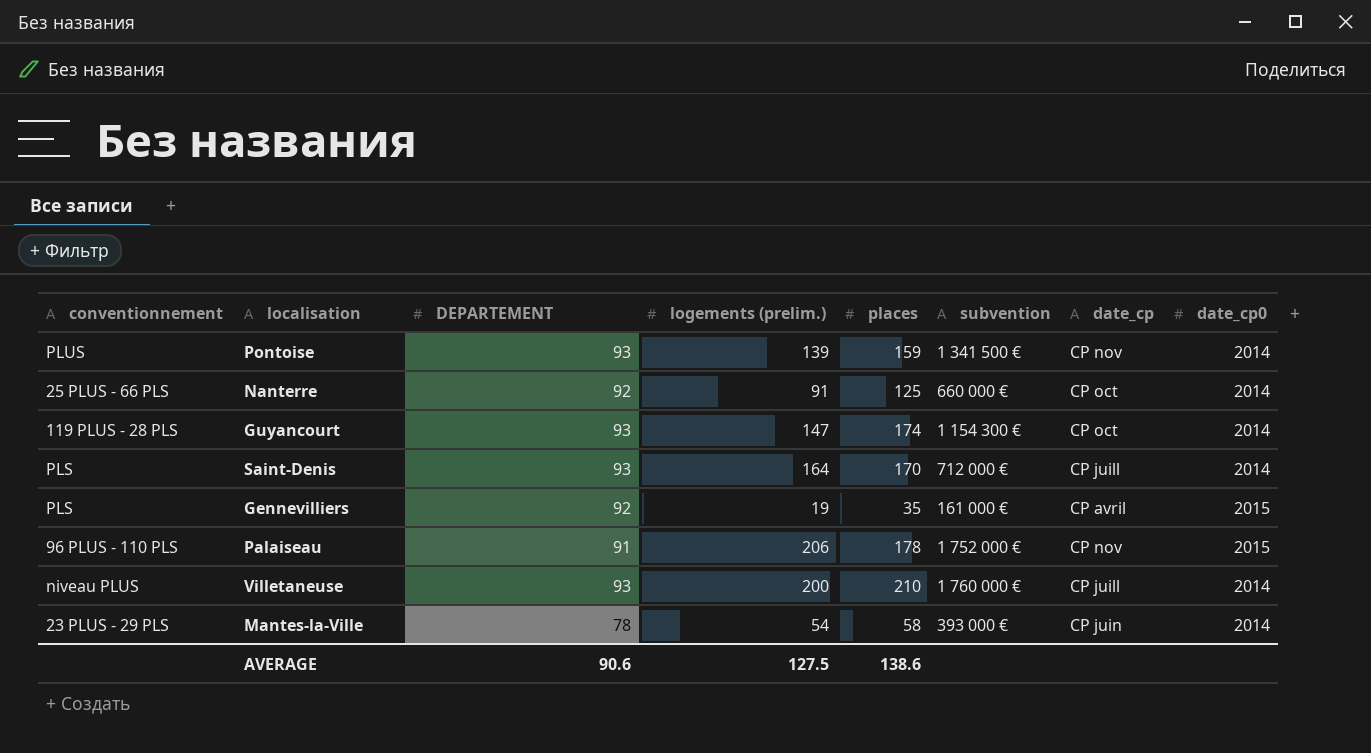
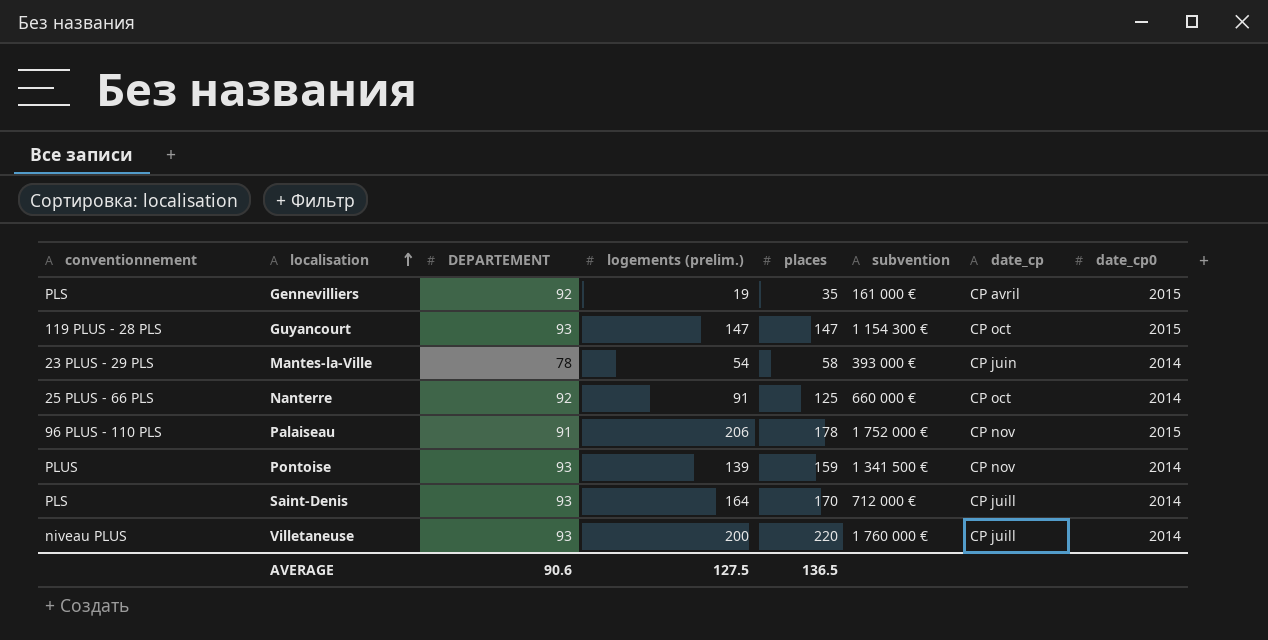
row order: none -> localisation ascending
Guyancourt | places: 174 -> 147
Guyancourt | date_cp0: 2014 -> 2015
Villetaneuse | places: 210 -> 220
AVERAGE | places: 138.6 -> 136.5

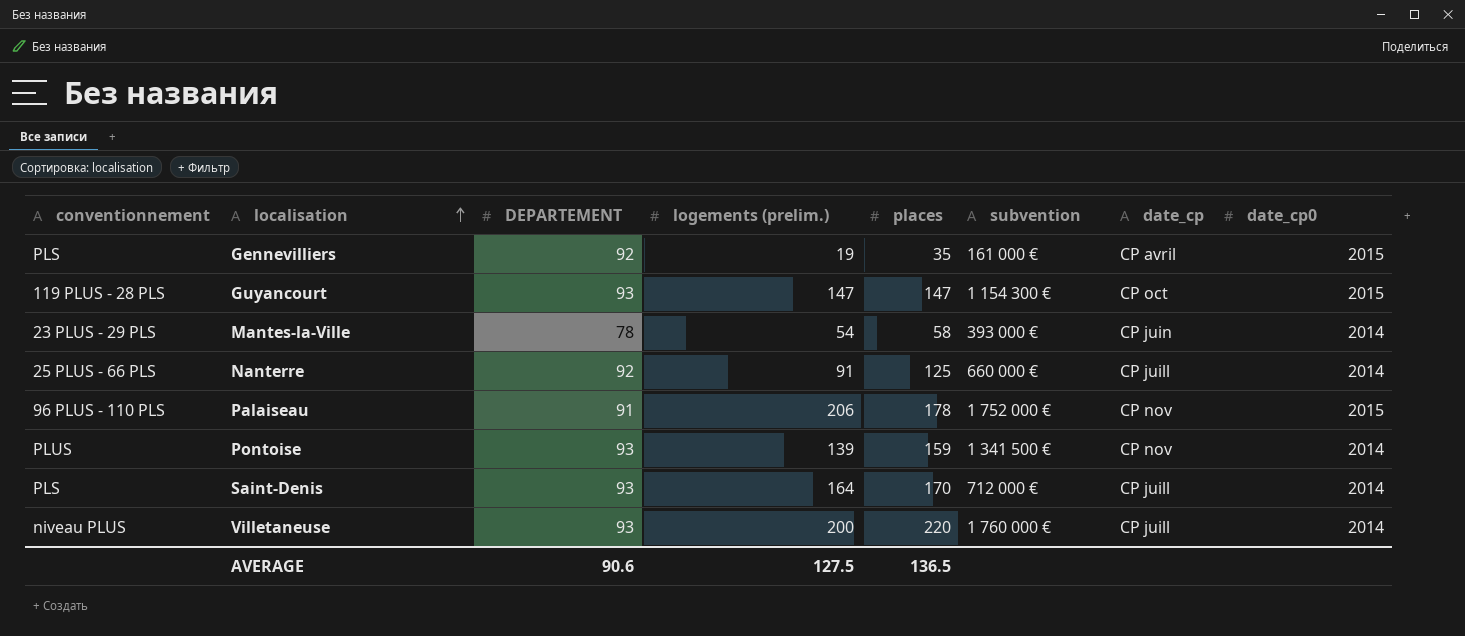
Nanterre | date_cp: CP oct -> CP juill

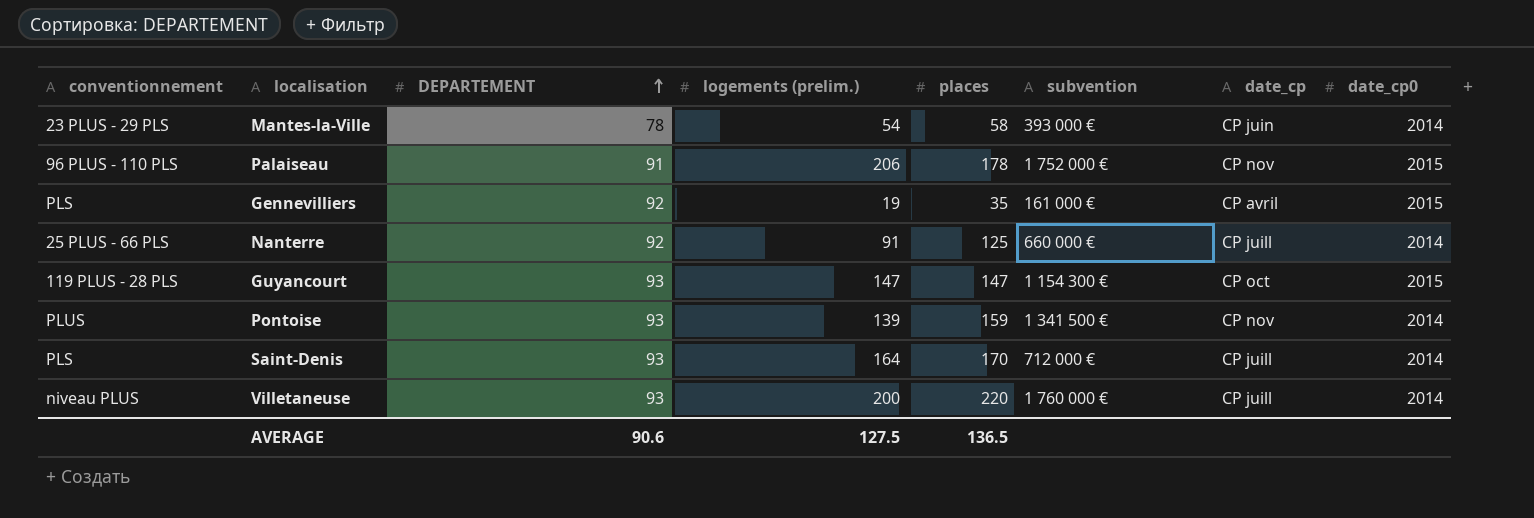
row order: localisation ascending -> DEPARTEMENT ascending

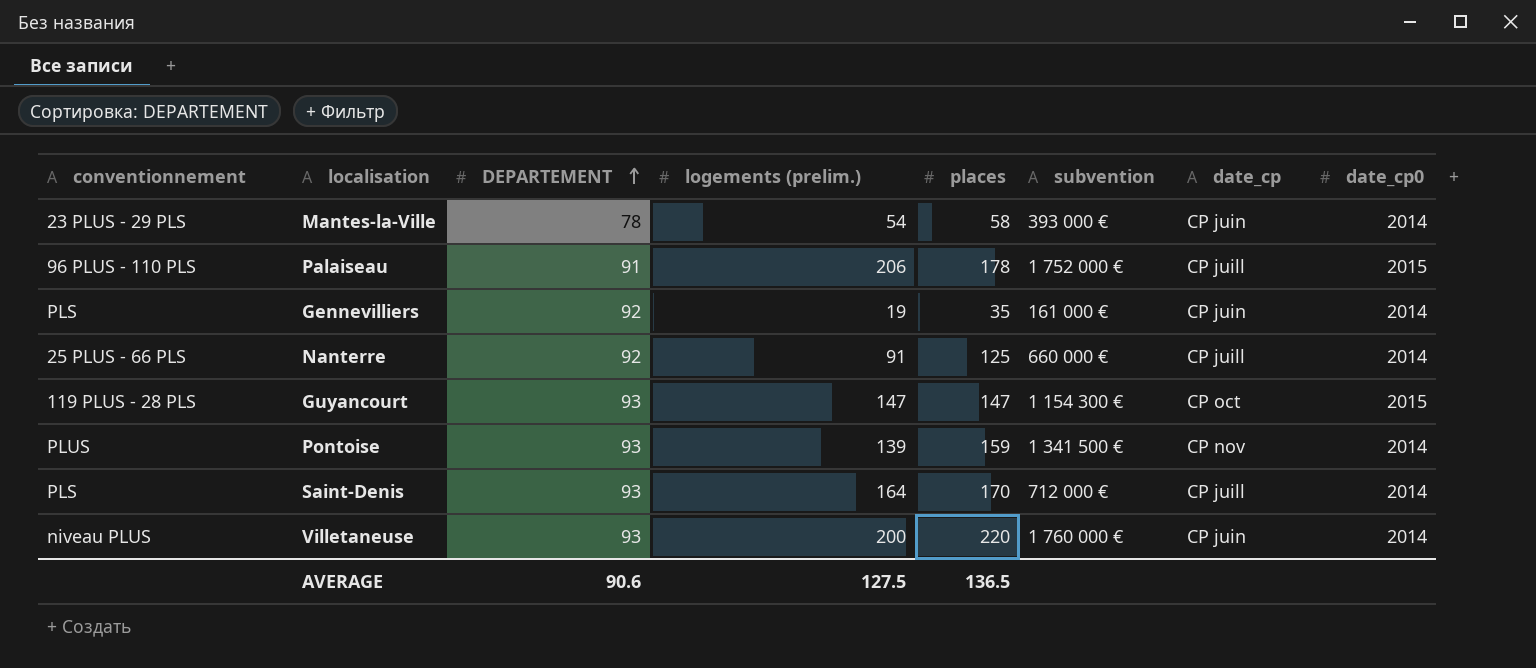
Palaiseau | date_cp: CP nov -> CP juill
Gennevilliers | date_cp: CP avril -> CP juin
Gennevilliers | date_cp0: 2015 -> 2014
Villetaneuse | date_cp: CP juill -> CP juin

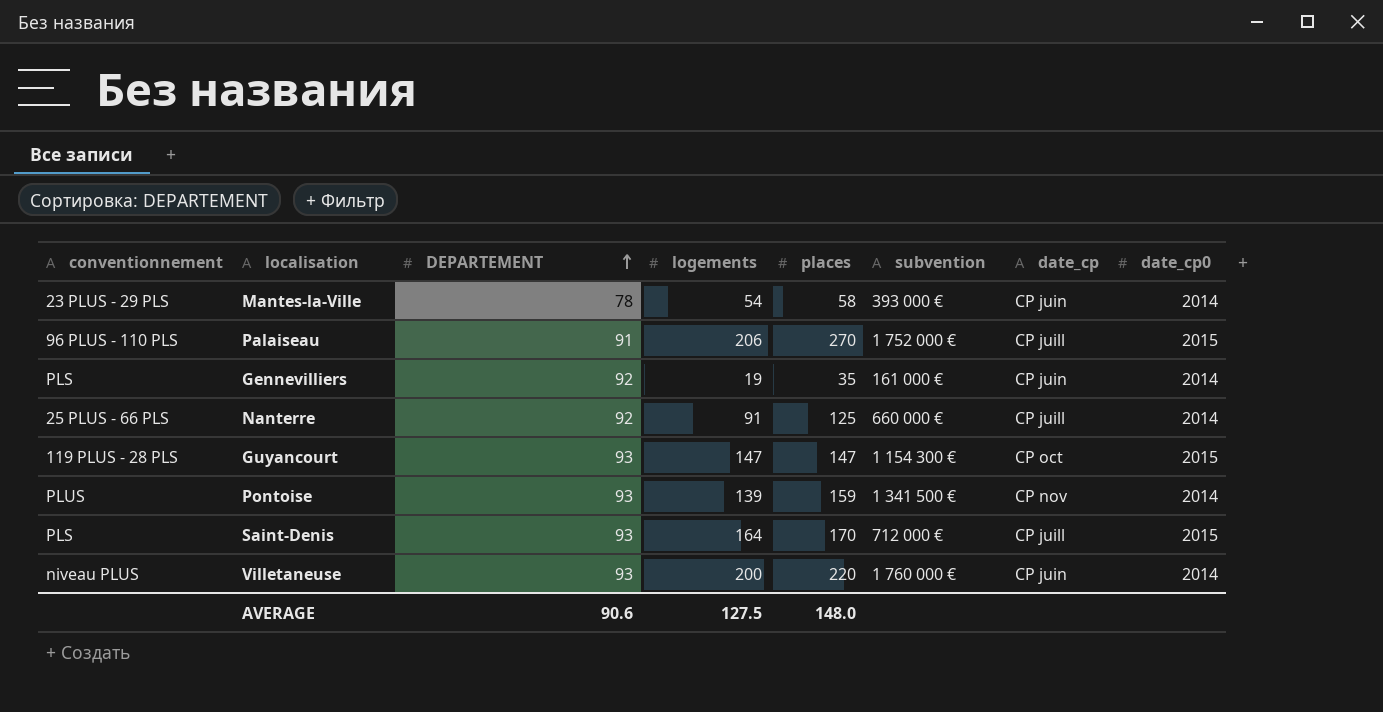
column name: logements (prelim.) -> logements
Palaiseau | places: 178 -> 270
Saint-Denis | date_cp0: 2014 -> 2015
AVERAGE | places: 136.5 -> 148.0

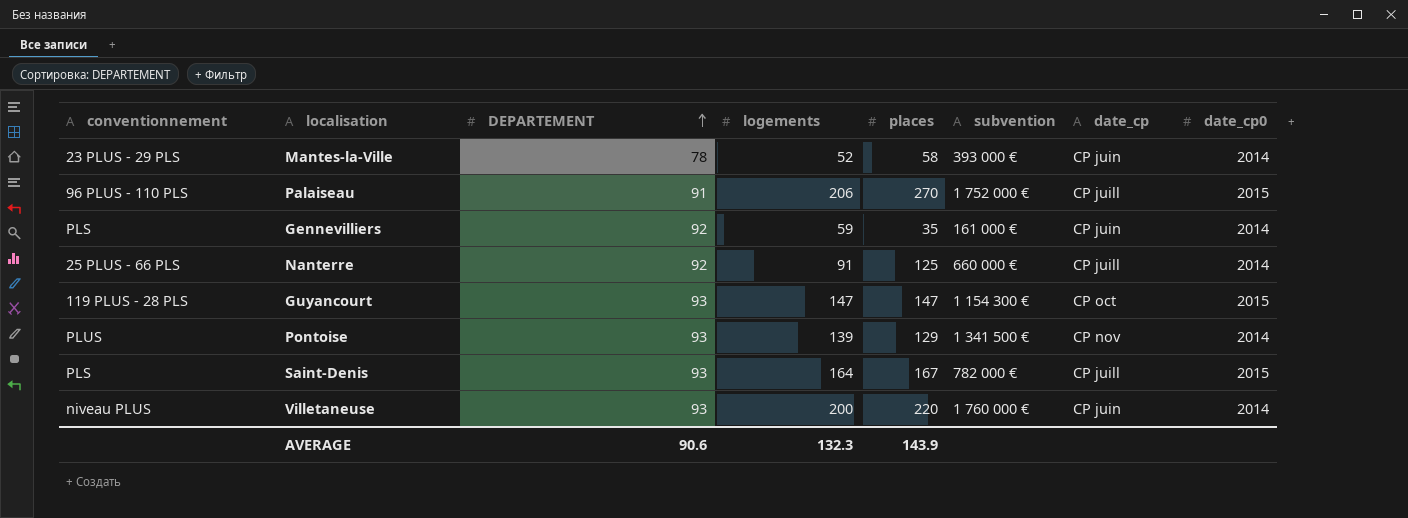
Mantes-la-Ville | logements: 54 -> 52
Gennevilliers | logements: 19 -> 59
Pontoise | places: 159 -> 129
Saint-Denis | places: 170 -> 167
Saint-Denis | subvention: 712 000 € -> 782 000 €
AVERAGE | logements: 127.5 -> 132.3
AVERAGE | places: 148.0 -> 143.9

